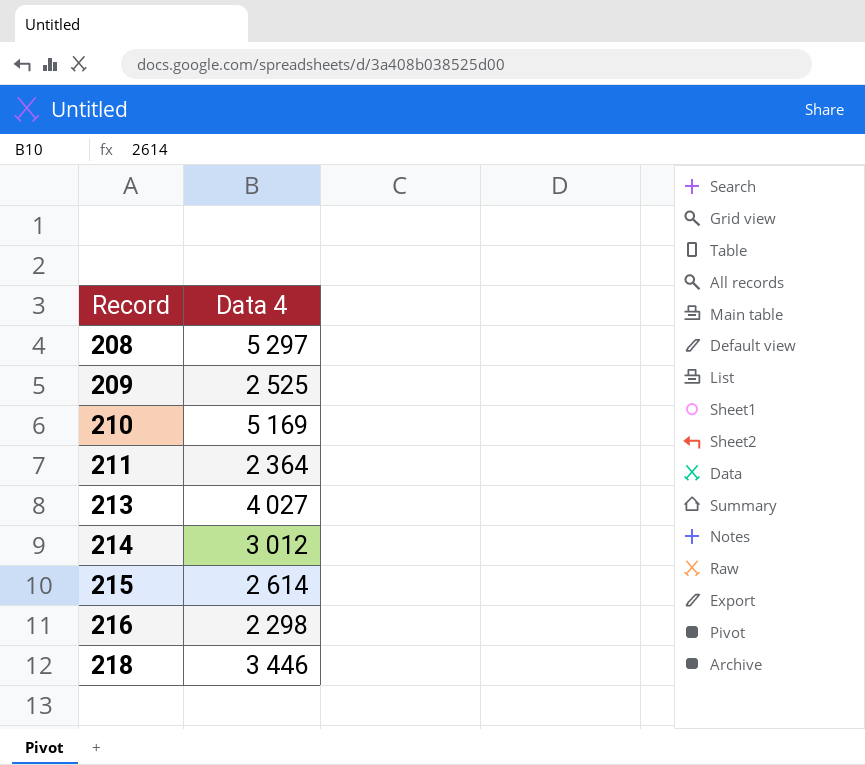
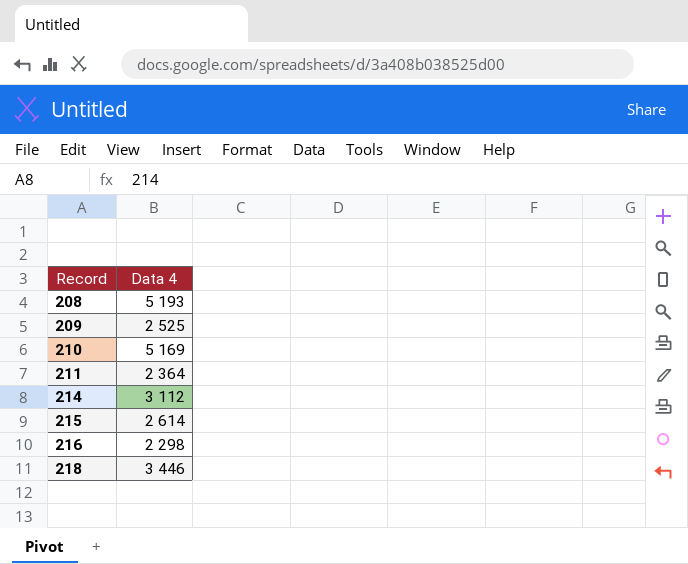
row 213: 4 027 -> none
208 | Data 4: 5 297 -> 5 193
214 | Data 4: 3 012 -> 3 112

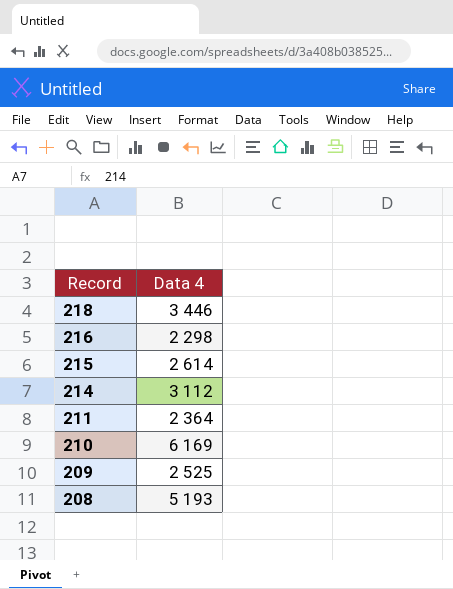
row order: Record ascending -> Record descending
210 | Data 4: 5 169 -> 6 169

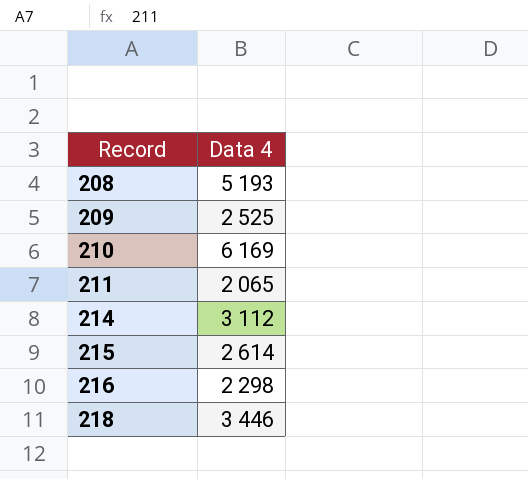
row order: Record descending -> Record ascending
211 | Data 4: 2 364 -> 2 065

